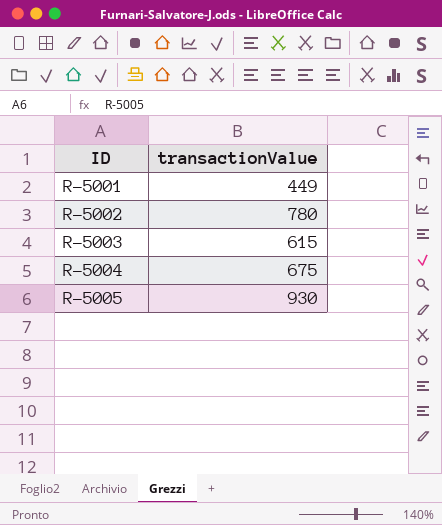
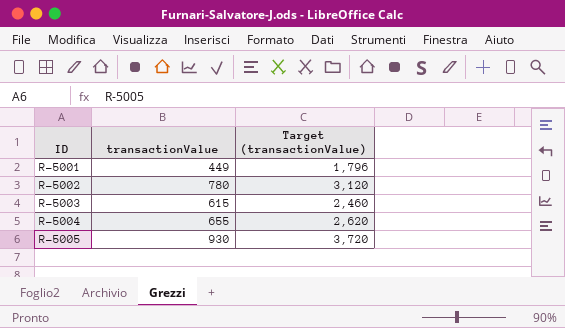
column Target (transactionValue) | formula: none -> [transactionValue] * 4
R-5004 | transactionValue: 675 -> 655

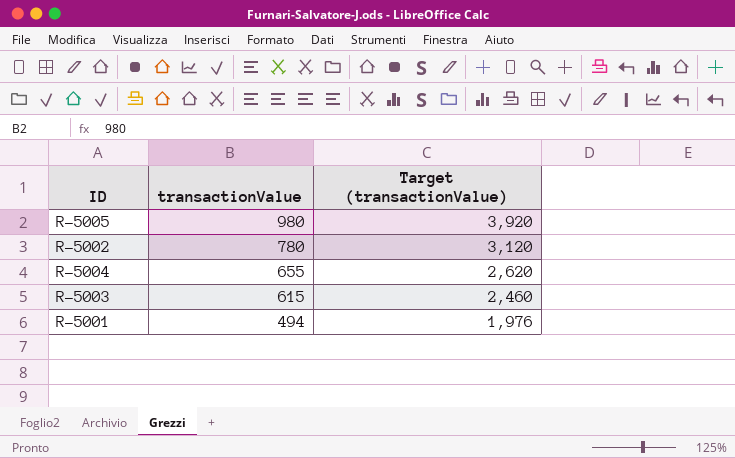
row order: ID ascending -> transactionValue descending
R-5005 | transactionValue: 930 -> 980
R-5005 | Target (transactionValue): 3,720 -> 3,920
R-5001 | transactionValue: 449 -> 494
R-5001 | Target (transactionValue): 1,796 -> 1,976

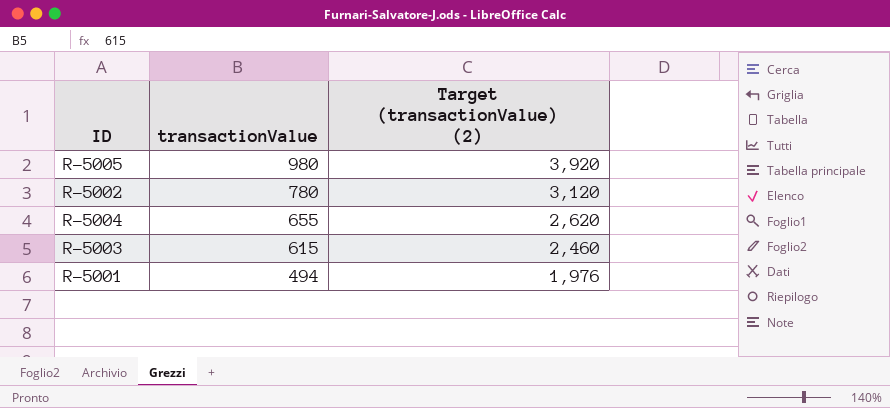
column name: Target (transactionValue) -> Target (transactionValue) (2)

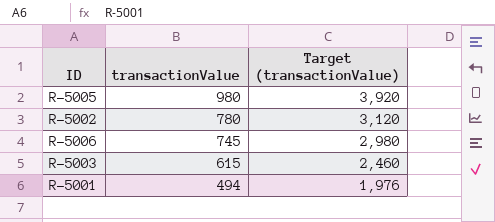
column name: Target (transactionValue) (2) -> Target (transactionValue)
row R-5004: 655 | 2,620 -> none
row R-5006: none -> 745 | 2,980

